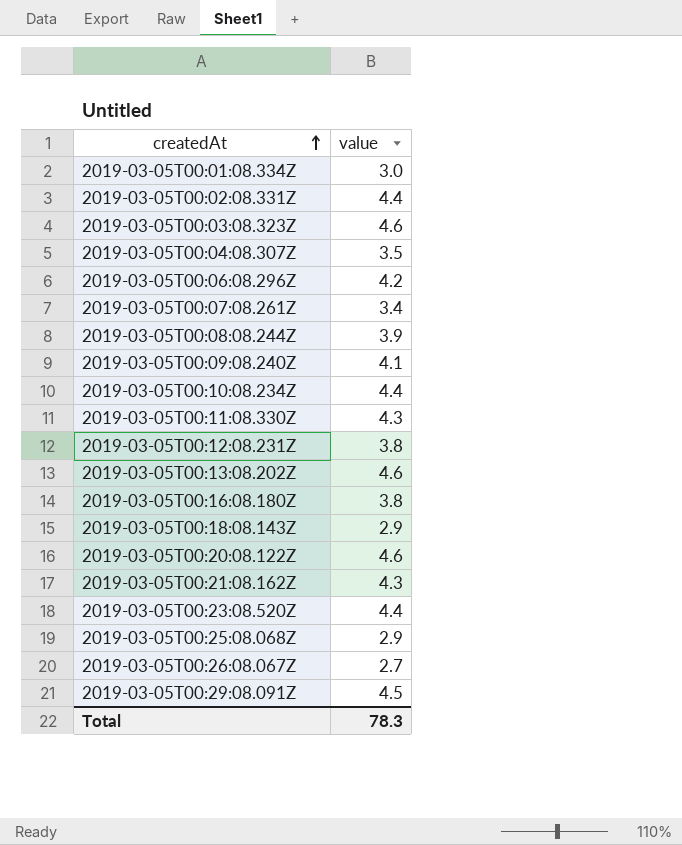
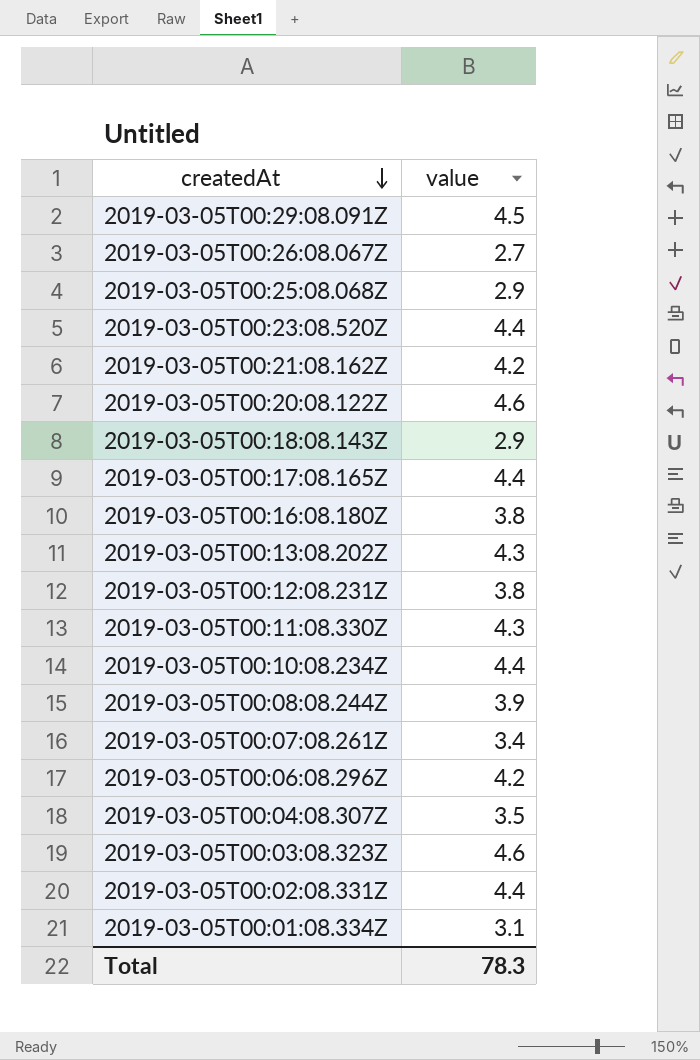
row order: createdAt ascending -> createdAt descending
row 2019-03-05T00:09:08.240Z: 4.1 -> none
2019-03-05T00:21:08.162Z | value: 4.3 -> 4.2
row 2019-03-05T00:17:08.165Z: none -> 4.4
2019-03-05T00:13:08.202Z | value: 4.6 -> 4.3
2019-03-05T00:01:08.334Z | value: 3.0 -> 3.1

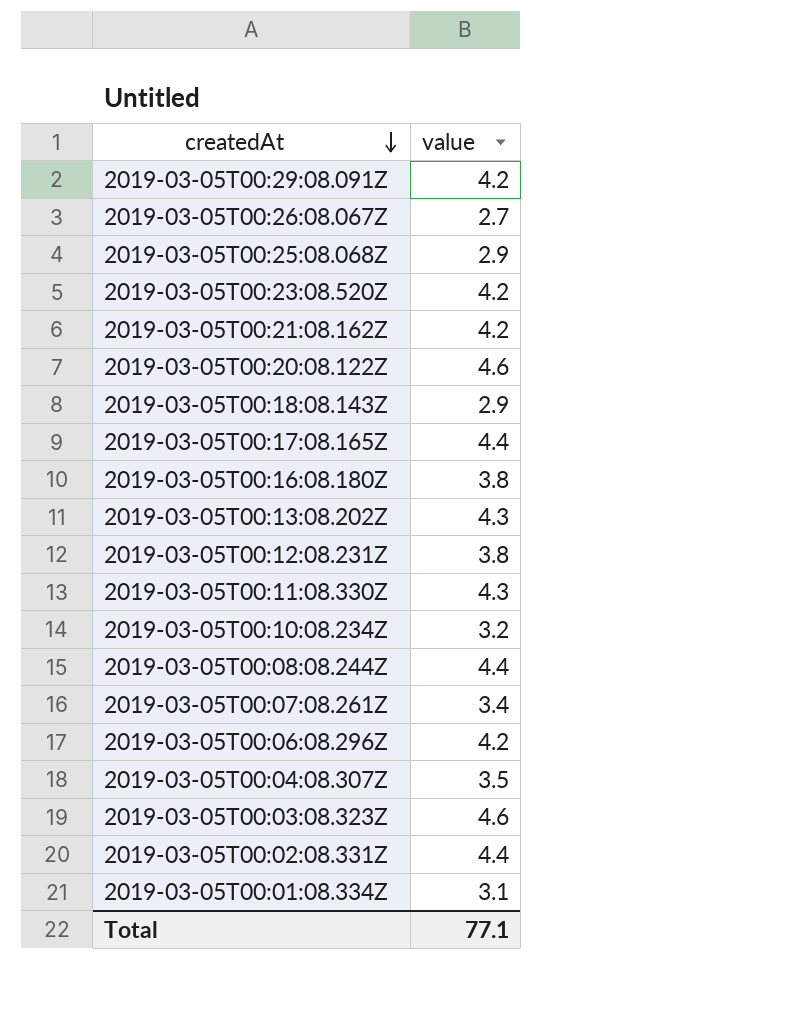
2019-03-05T00:29:08.091Z | value: 4.5 -> 4.2
2019-03-05T00:23:08.520Z | value: 4.4 -> 4.2
2019-03-05T00:10:08.234Z | value: 4.4 -> 3.2
2019-03-05T00:08:08.244Z | value: 3.9 -> 4.4
Total | value: 78.3 -> 77.1

